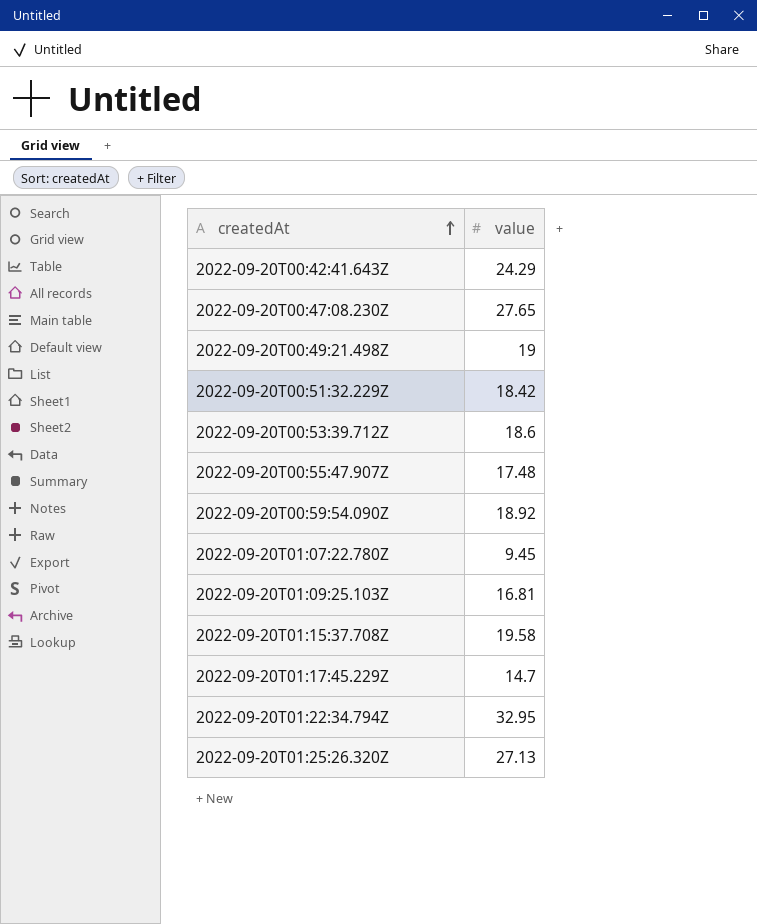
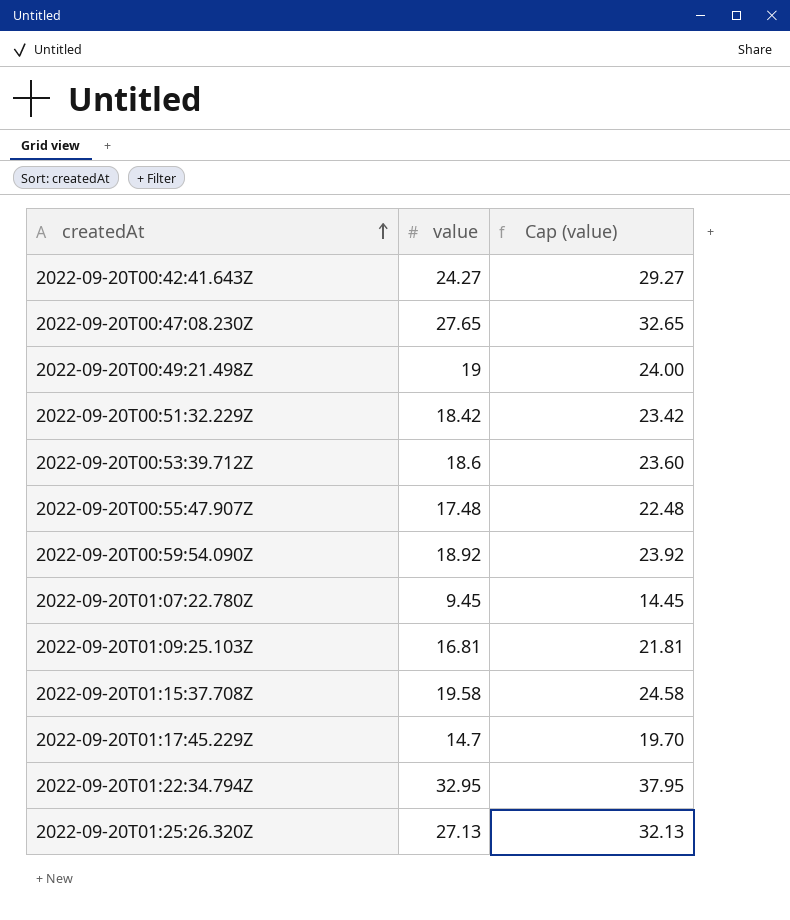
column Cap (value) | formula: none -> [value] + 5
2022-09-20T00:42:41.643Z | value: 24.29 -> 24.27

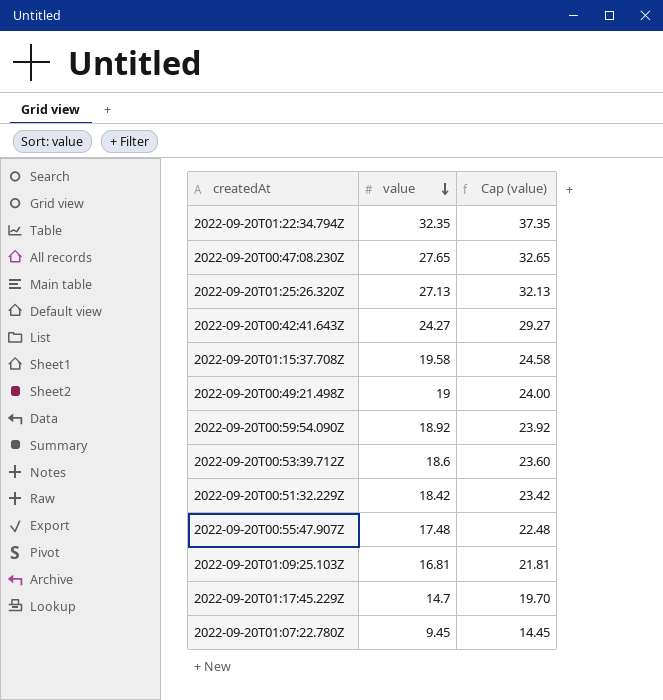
row order: createdAt ascending -> value descending
2022-09-20T01:22:34.794Z | value: 32.95 -> 32.35
2022-09-20T01:22:34.794Z | Cap (value): 37.95 -> 37.35

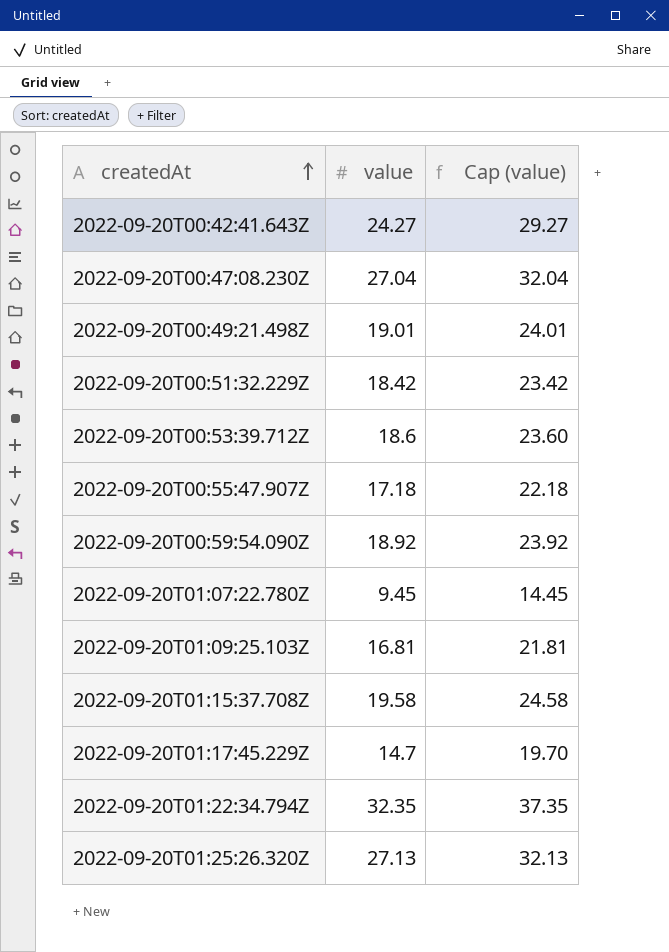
row order: value descending -> createdAt ascending
2022-09-20T00:47:08.230Z | value: 27.65 -> 27.04
2022-09-20T00:47:08.230Z | Cap (value): 32.65 -> 32.04
2022-09-20T00:49:21.498Z | value: 19 -> 19.01
2022-09-20T00:49:21.498Z | Cap (value): 24.00 -> 24.01
2022-09-20T00:55:47.907Z | value: 17.48 -> 17.18
2022-09-20T00:55:47.907Z | Cap (value): 22.48 -> 22.18

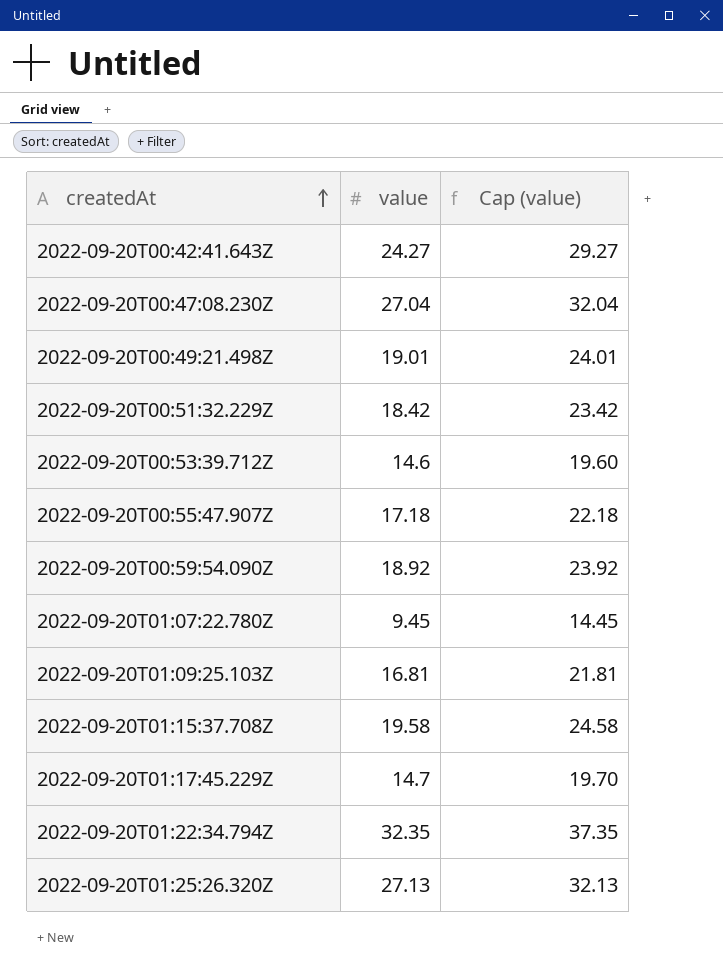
2022-09-20T00:53:39.712Z | value: 18.6 -> 14.6
2022-09-20T00:53:39.712Z | Cap (value): 23.60 -> 19.60

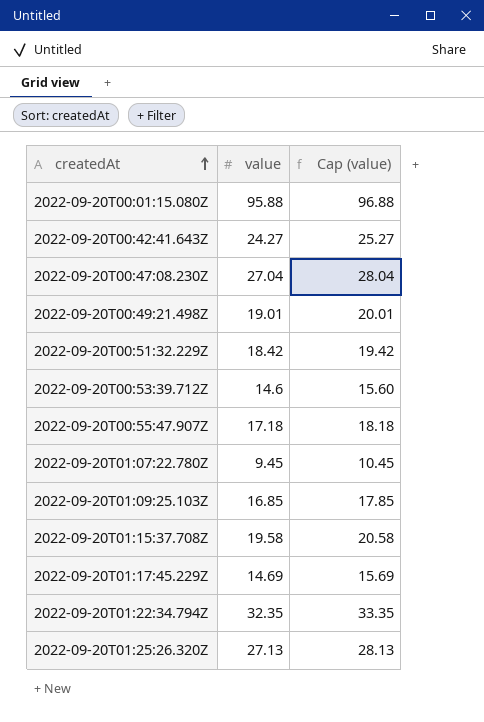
column Cap (value) | formula: [value] + 5 -> [value] + 1
row 2022-09-20T00:59:54.090Z: 18.92 | 23.92 -> none
row 2022-09-20T00:01:15.080Z: none -> 95.88 | 96.88
2022-09-20T01:09:25.103Z | value: 16.81 -> 16.85
2022-09-20T01:17:45.229Z | value: 14.7 -> 14.69

